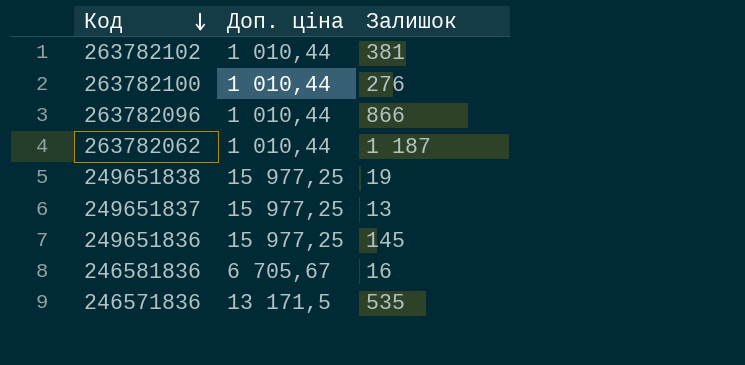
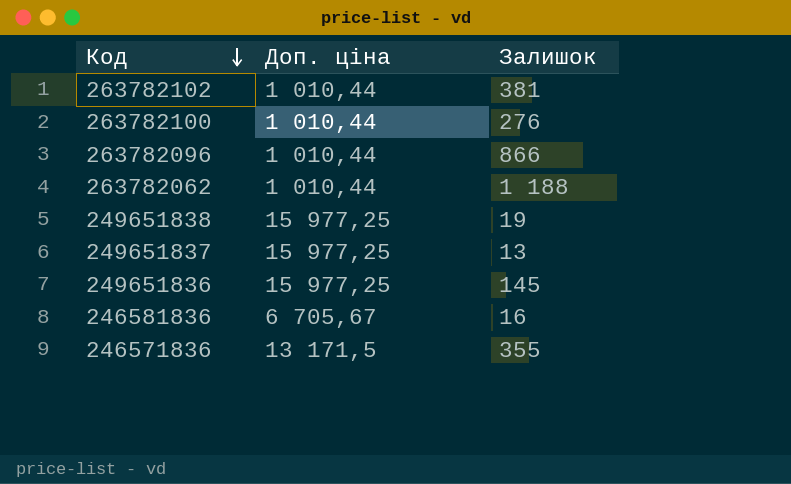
263782062 | Залишок: 1 187 -> 1 188
246571836 | Залишок: 535 -> 355

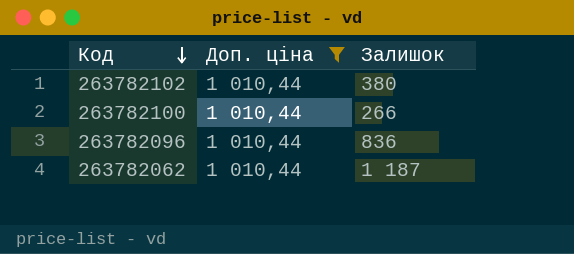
filter: none -> Доп. ціна = 1 010,44
263782102 | Залишок: 381 -> 380
263782100 | Залишок: 276 -> 266
263782096 | Залишок: 866 -> 836
263782062 | Залишок: 1 188 -> 1 187

